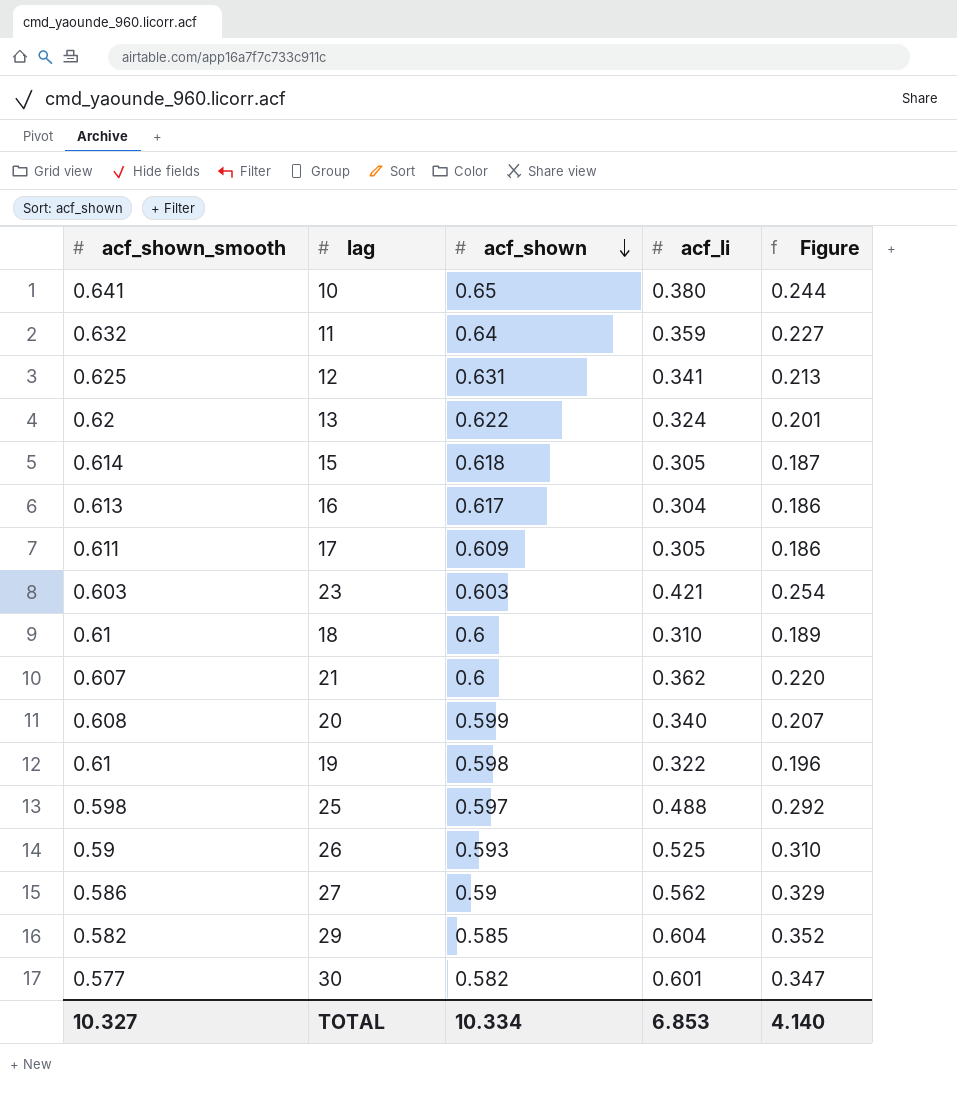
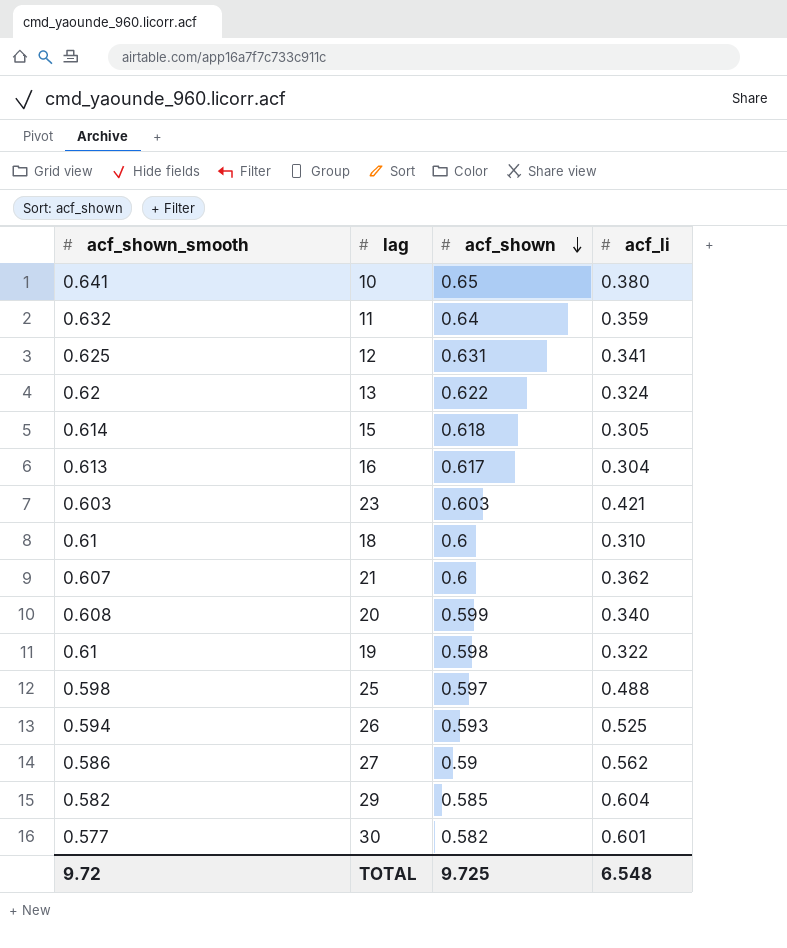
column Figure | formula: [acf_shown_smooth] * [acf_li] -> none
row 17: 0.611 | 0.609 | 0.305 | 0.186 -> none
26 | acf_shown_smooth: 0.59 -> 0.594
TOTAL | acf_shown_smooth: 10.327 -> 9.72
TOTAL | acf_shown: 10.334 -> 9.725
TOTAL | acf_li: 6.853 -> 6.548

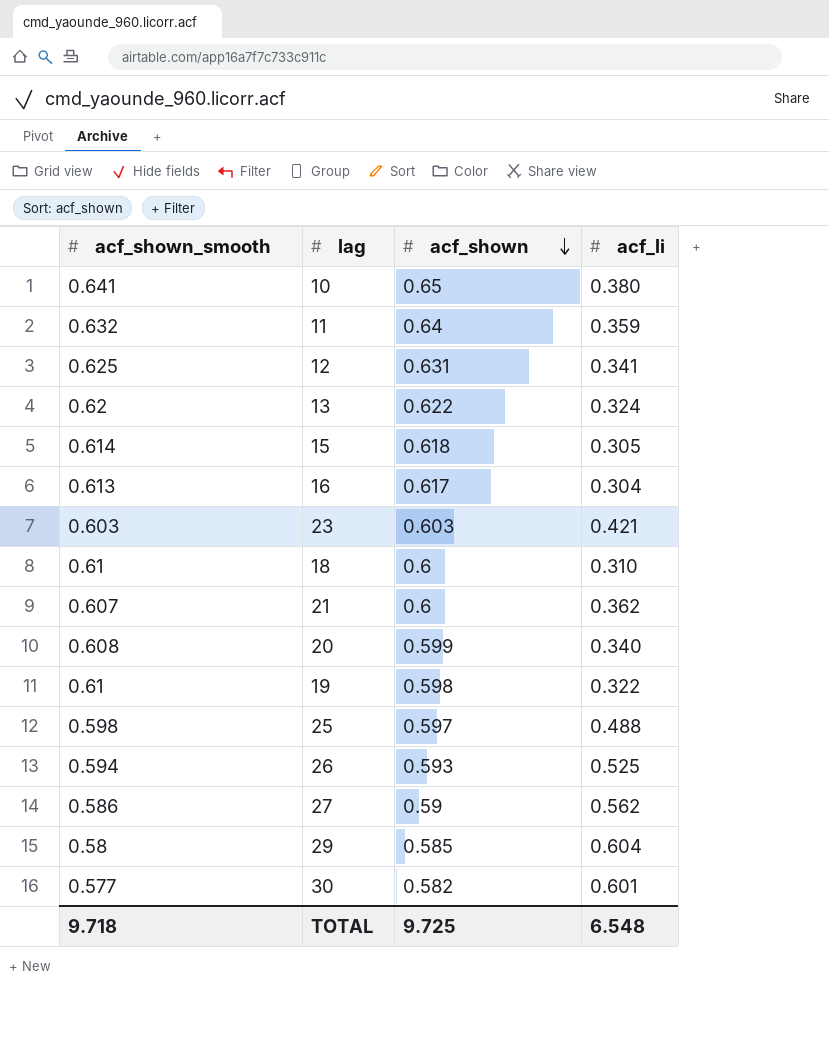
29 | acf_shown_smooth: 0.582 -> 0.58
TOTAL | acf_shown_smooth: 9.72 -> 9.718

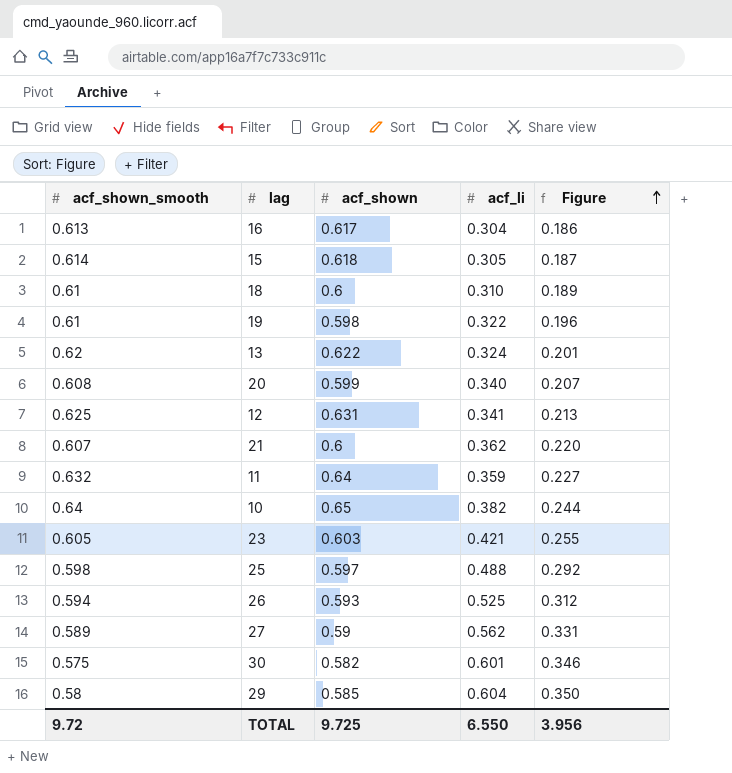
row order: acf_shown descending -> Figure ascending
column Figure | formula: none -> [acf_shown_smooth] * [acf_li]
10 | acf_shown_smooth: 0.641 -> 0.64
10 | acf_li: 0.380 -> 0.382
23 | acf_shown_smooth: 0.603 -> 0.605
27 | acf_shown_smooth: 0.586 -> 0.589
30 | acf_shown_smooth: 0.577 -> 0.575
TOTAL | acf_shown_smooth: 9.718 -> 9.72
TOTAL | acf_li: 6.548 -> 6.550

